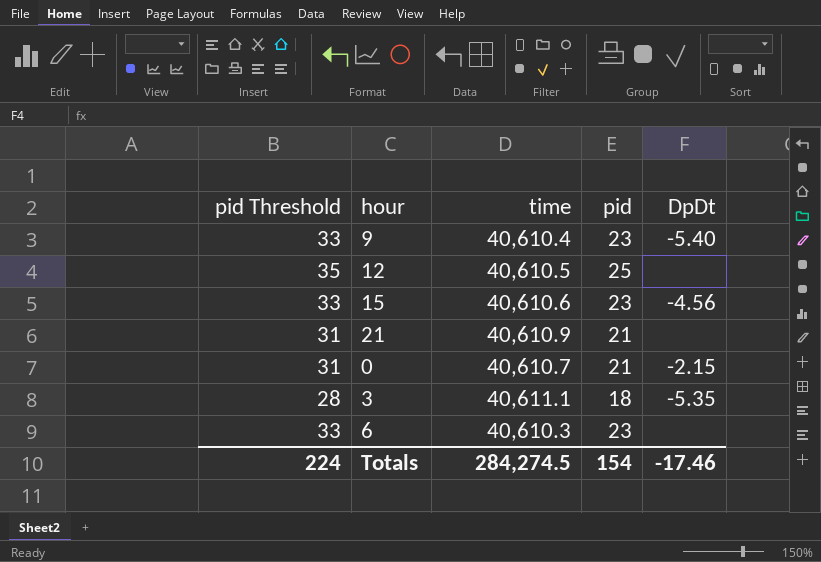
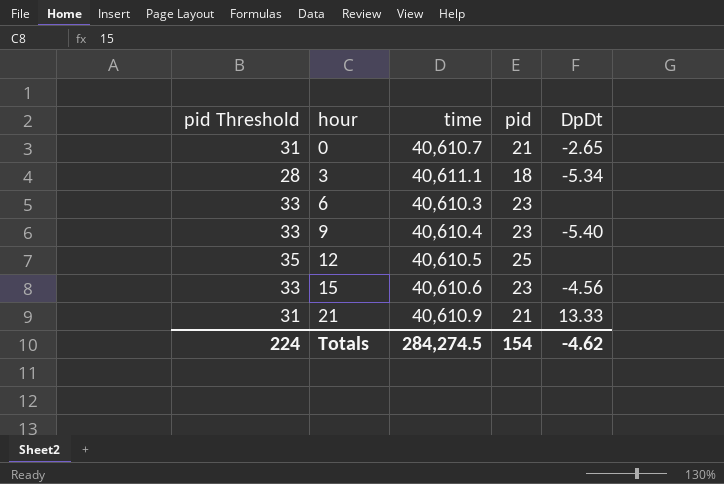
row order: none -> hour ascending
0 | DpDt: -2.15 -> -2.65
3 | DpDt: -5.35 -> -5.34
21 | DpDt: none -> 13.33
Totals | DpDt: -17.46 -> -4.62

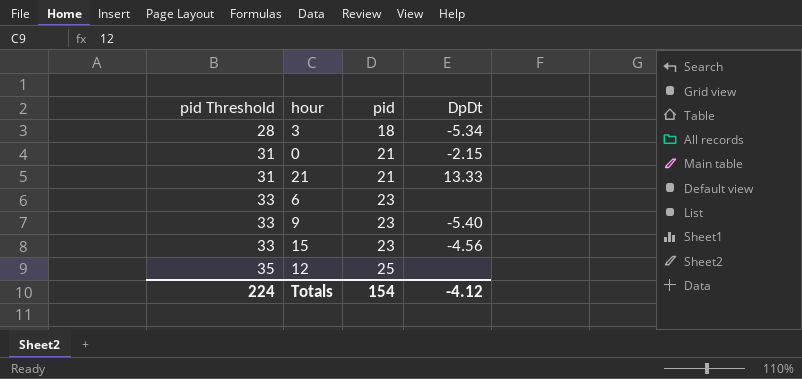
row order: hour ascending -> pid Threshold ascending
column time | position: 3 -> none
0 | DpDt: -2.65 -> -2.15
Totals | DpDt: -4.62 -> -4.12

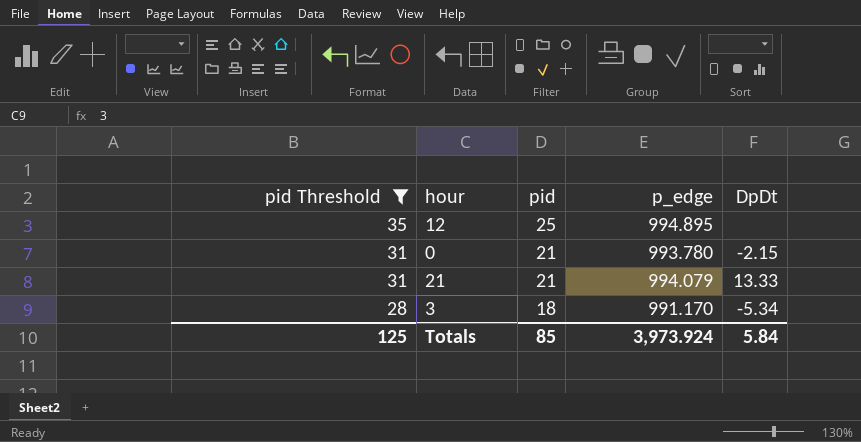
filter: none -> pid Threshold != 33
row order: pid Threshold ascending -> pid Threshold descending
column p_edge | position: none -> 4
Totals | pid Threshold: 224 -> 125
Totals | pid: 154 -> 85
Totals | DpDt: -4.12 -> 5.84

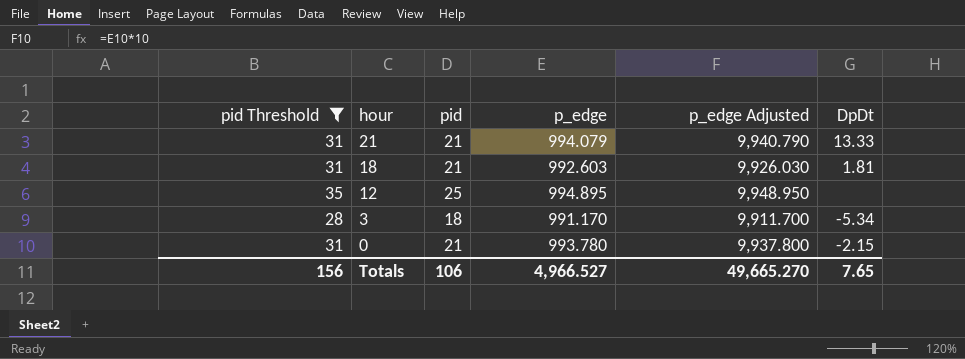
row order: pid Threshold descending -> hour descending
column p_edge Adjusted | formula: none -> [p_edge] * 10
row 18: none -> 31 | 21 | 992.603 | 9,926.030 | 1.81
Totals | pid Threshold: 125 -> 156
Totals | pid: 85 -> 106
Totals | p_edge: 3,973.924 -> 4,966.527
Totals | DpDt: 5.84 -> 7.65

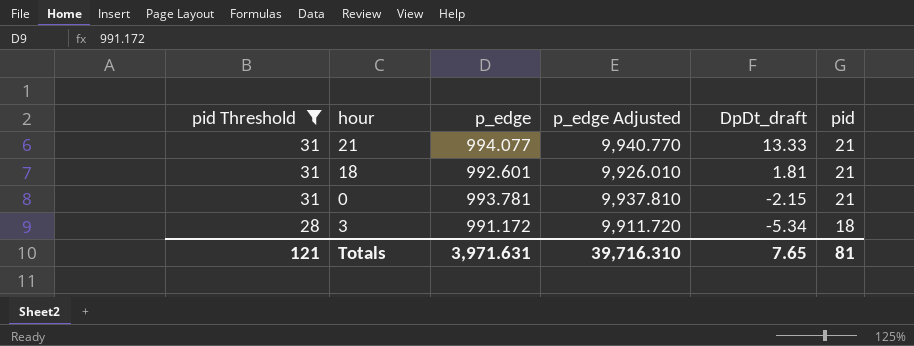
row order: hour descending -> pid Threshold descending
column name: DpDt -> DpDt_draft
column pid | position: 3 -> 6
row 12: 35 | 25 | 994.895 | 9,948.950 | none -> none
21 | p_edge: 994.079 -> 994.077
21 | p_edge Adjusted: 9,940.790 -> 9,940.770
18 | p_edge: 992.603 -> 992.601
18 | p_edge Adjusted: 9,926.030 -> 9,926.010
0 | p_edge: 993.780 -> 993.781
0 | p_edge Adjusted: 9,937.800 -> 9,937.810
3 | p_edge: 991.170 -> 991.172
3 | p_edge Adjusted: 9,911.700 -> 9,911.720
Totals | pid Threshold: 156 -> 121
Totals | p_edge: 4,966.527 -> 3,971.631
Totals | p_edge Adjusted: 49,665.270 -> 39,716.310
Totals | pid: 106 -> 81

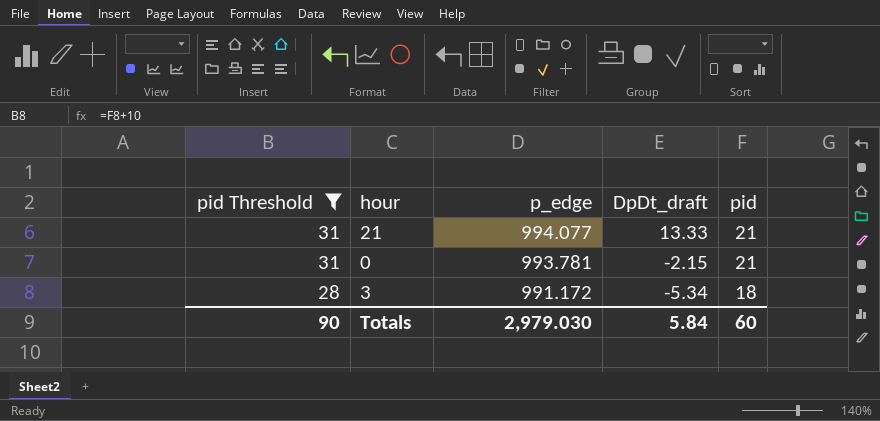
column p_edge Adjusted | formula: [p_edge] * 10 -> none
row 18: 31 | 992.601 | 9,926.010 | 1.81 | 21 -> none
Totals | pid Threshold: 121 -> 90
Totals | p_edge: 3,971.631 -> 2,979.030
Totals | DpDt_draft: 7.65 -> 5.84
Totals | pid: 81 -> 60

